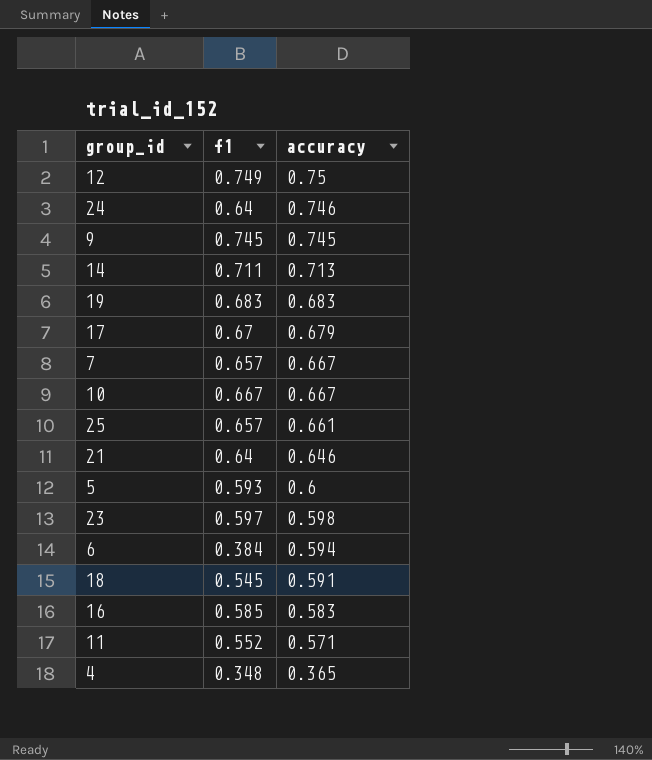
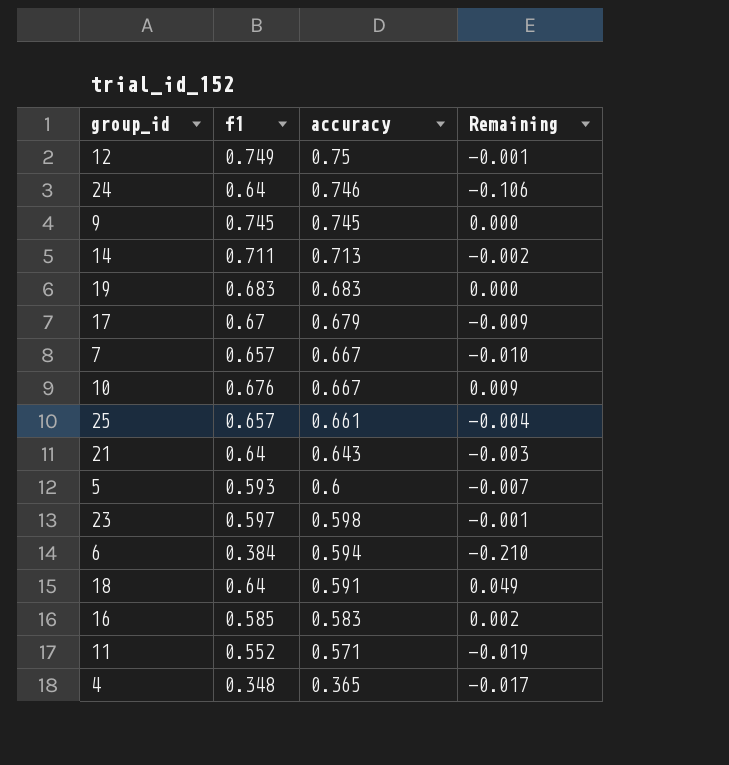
column Remaining | formula: none -> [f1] - [accuracy]
10 | f1: 0.667 -> 0.676
21 | accuracy: 0.646 -> 0.643
18 | f1: 0.545 -> 0.64

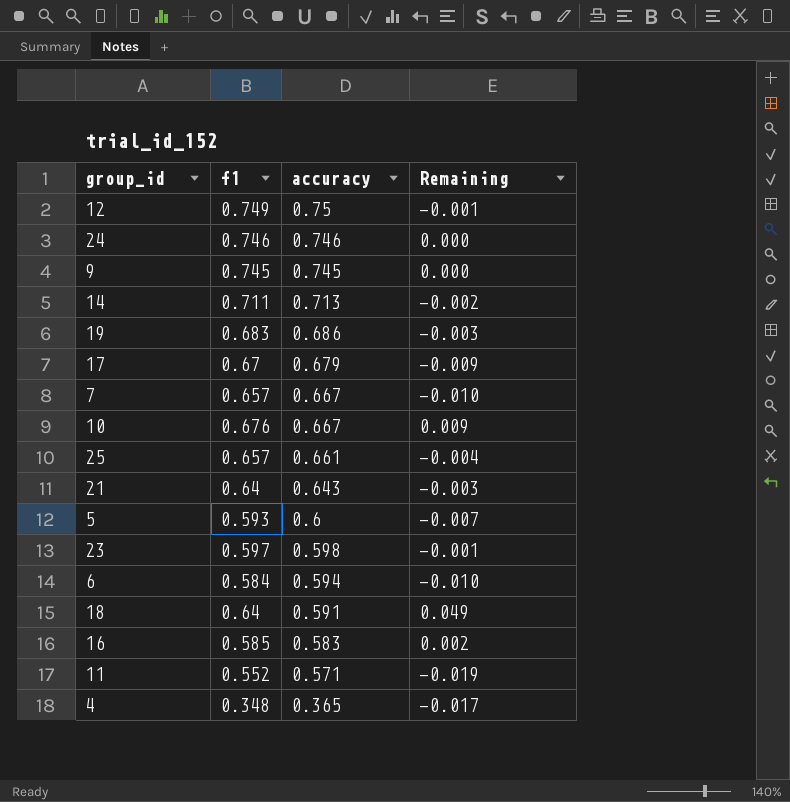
24 | f1: 0.64 -> 0.746
24 | Remaining: -0.106 -> 0.000
19 | accuracy: 0.683 -> 0.686
19 | Remaining: 0.000 -> -0.003
6 | f1: 0.384 -> 0.584
6 | Remaining: -0.210 -> -0.010

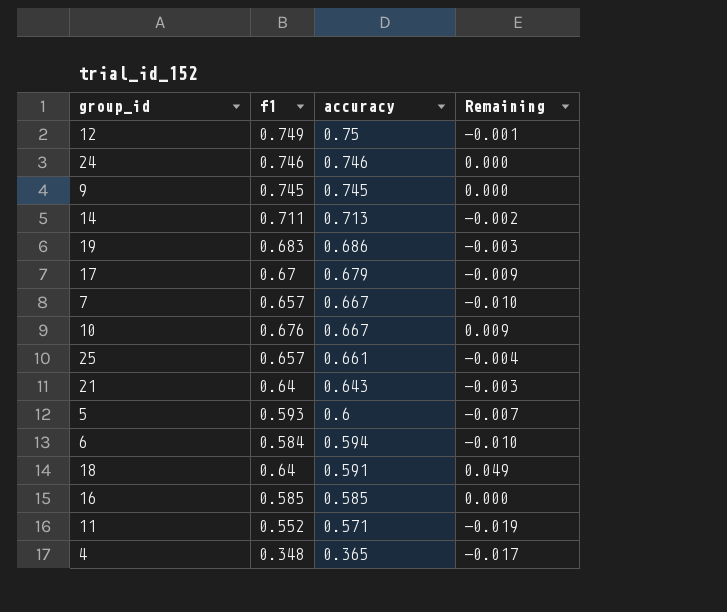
row 23: 0.597 | 0.598 | -0.001 -> none
16 | accuracy: 0.583 -> 0.585
16 | Remaining: 0.002 -> 0.000

